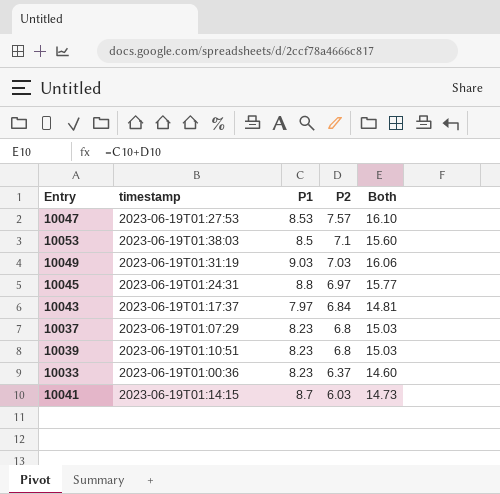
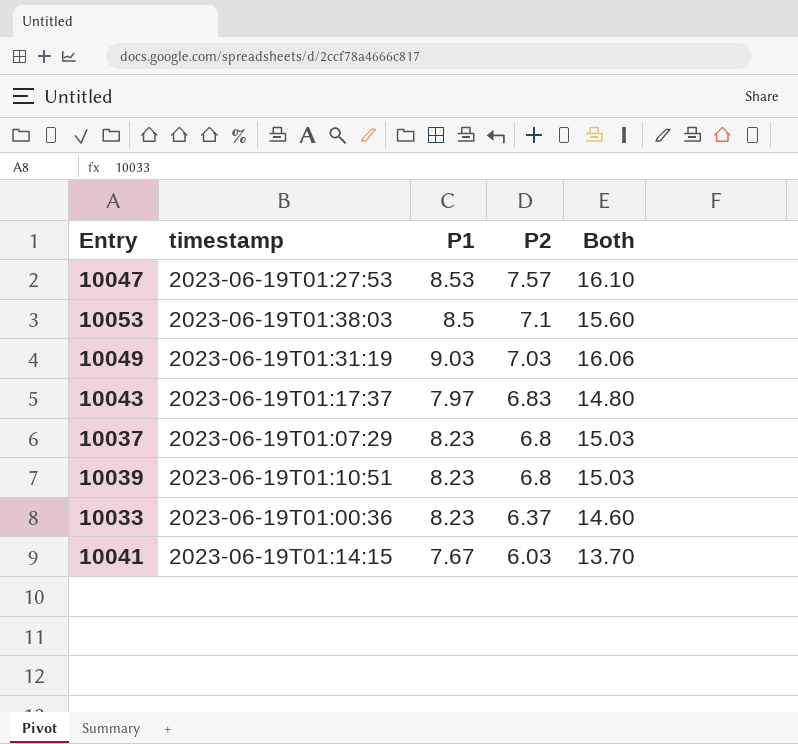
row 10045: 2023-06-19T01:24:31 | 8.8 | 6.97 | 15.77 -> none
10043 | P2: 6.84 -> 6.83
10043 | Both: 14.81 -> 14.80
10041 | P1: 8.7 -> 7.67
10041 | Both: 14.73 -> 13.70

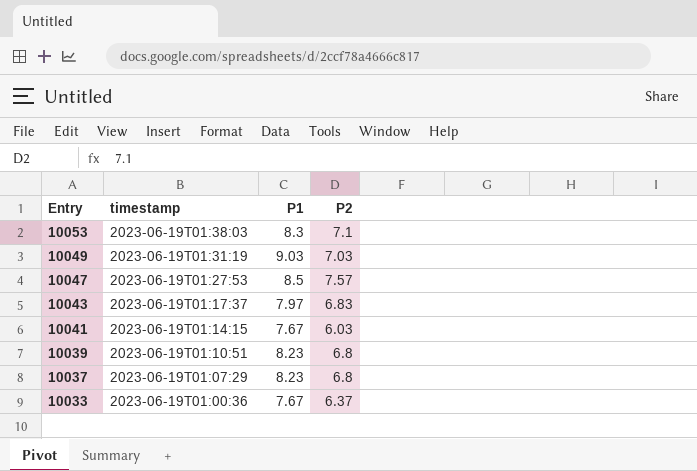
row order: P2 descending -> Entry descending
column Both | formula: [P1] + [P2] -> none
10053 | P1: 8.5 -> 8.3
10047 | P1: 8.53 -> 8.5
10033 | P1: 8.23 -> 7.67

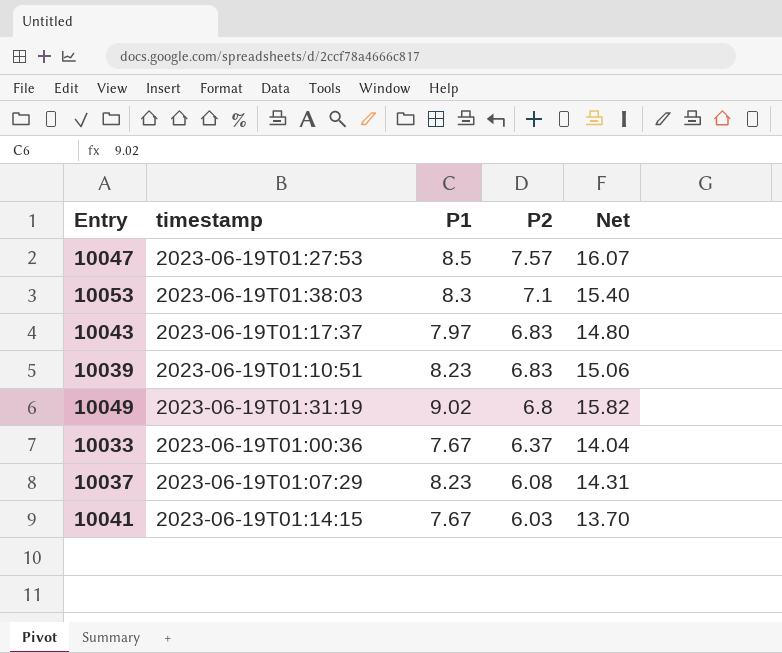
row order: Entry descending -> P2 descending
column Net | formula: none -> [P1] + [P2]
10039 | P2: 6.8 -> 6.83
10049 | P1: 9.03 -> 9.02
10049 | P2: 7.03 -> 6.8
10037 | P2: 6.8 -> 6.08

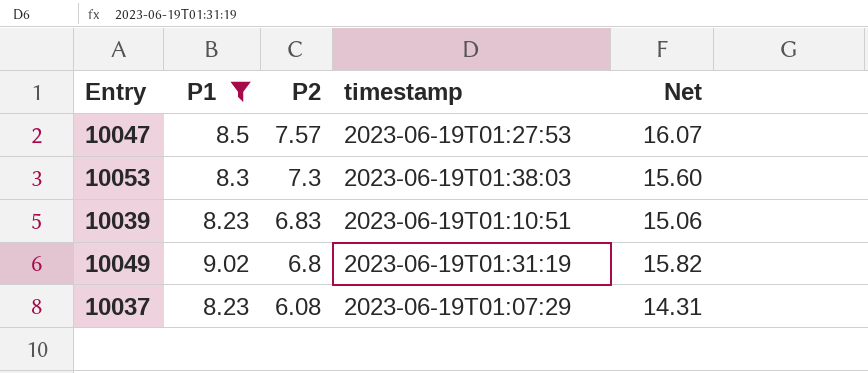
filter: none -> P1 >= 8.23
column timestamp | position: 2 -> 4
10053 | P2: 7.1 -> 7.3
10053 | Net: 15.40 -> 15.60

